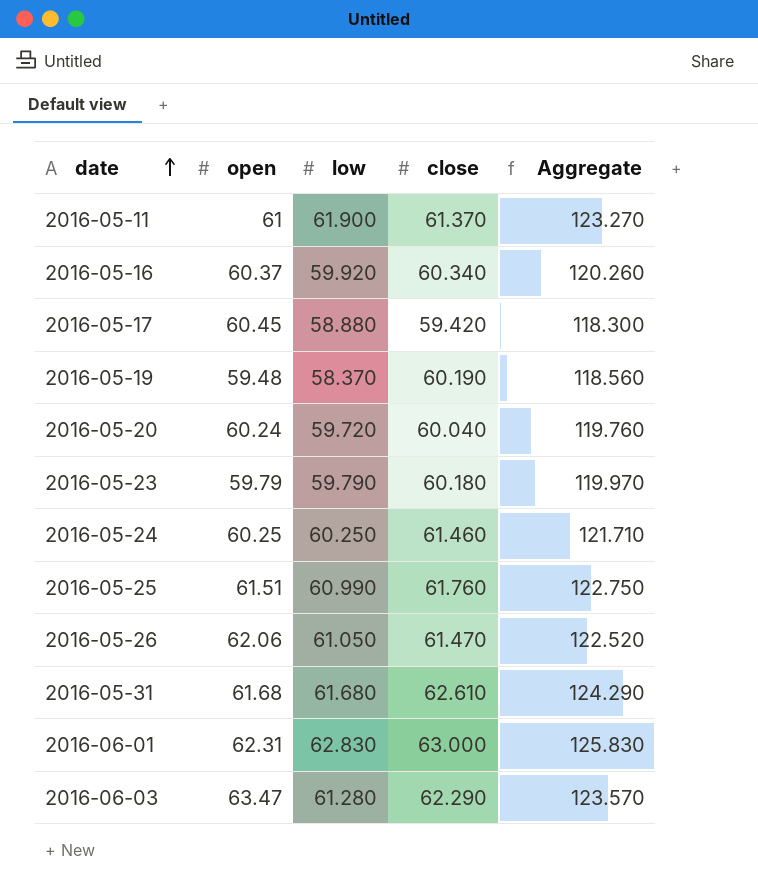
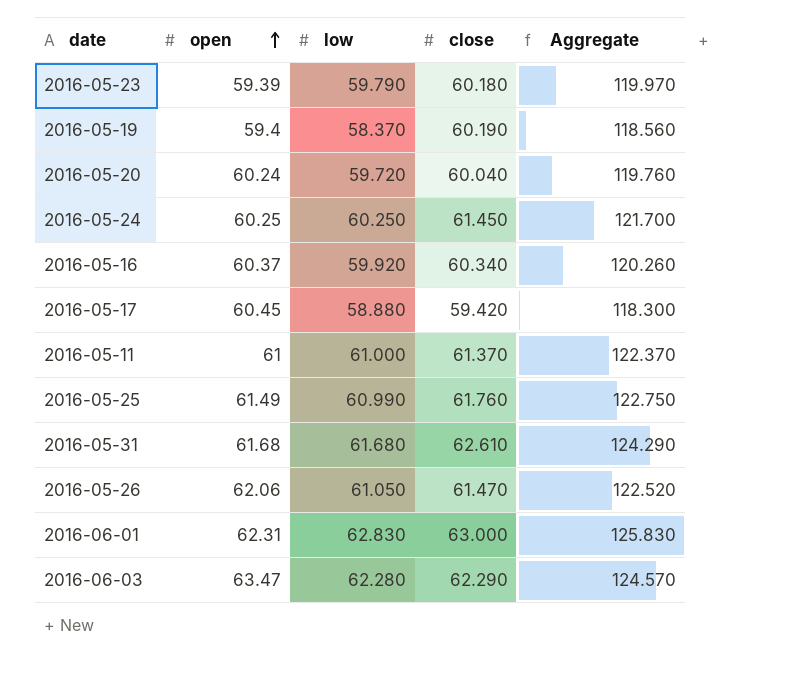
row order: date ascending -> open ascending
2016-05-23 | open: 59.79 -> 59.39
2016-05-19 | open: 59.48 -> 59.4
2016-05-24 | close: 61.460 -> 61.450
2016-05-24 | Aggregate: 121.710 -> 121.700
2016-05-11 | low: 61.900 -> 61.000
2016-05-11 | Aggregate: 123.270 -> 122.370
2016-05-25 | open: 61.51 -> 61.49
2016-06-03 | low: 61.280 -> 62.280
2016-06-03 | Aggregate: 123.570 -> 124.570

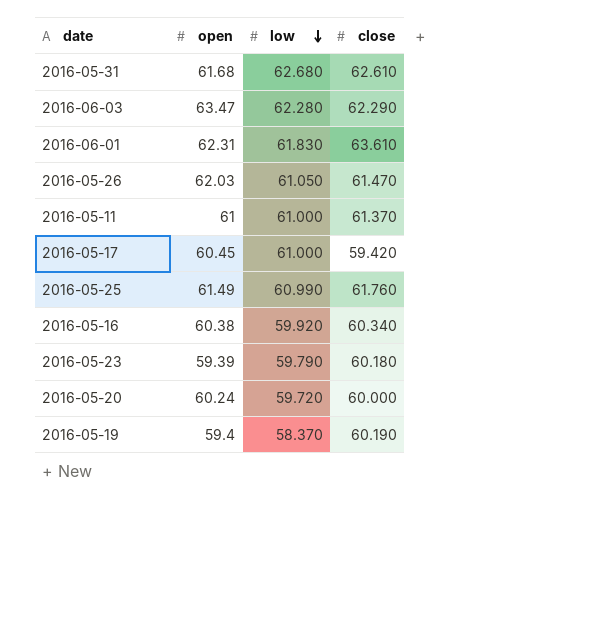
row order: open ascending -> low descending
column Aggregate | formula: [low] + [close] -> none
row 2016-05-24: 60.25 | 60.250 | 61.450 | 121.700 -> none
2016-05-31 | low: 61.680 -> 62.680
2016-06-01 | low: 62.830 -> 61.830
2016-06-01 | close: 63.000 -> 63.610
2016-05-26 | open: 62.06 -> 62.03
2016-05-17 | low: 58.880 -> 61.000
2016-05-16 | open: 60.37 -> 60.38
2016-05-20 | close: 60.040 -> 60.000

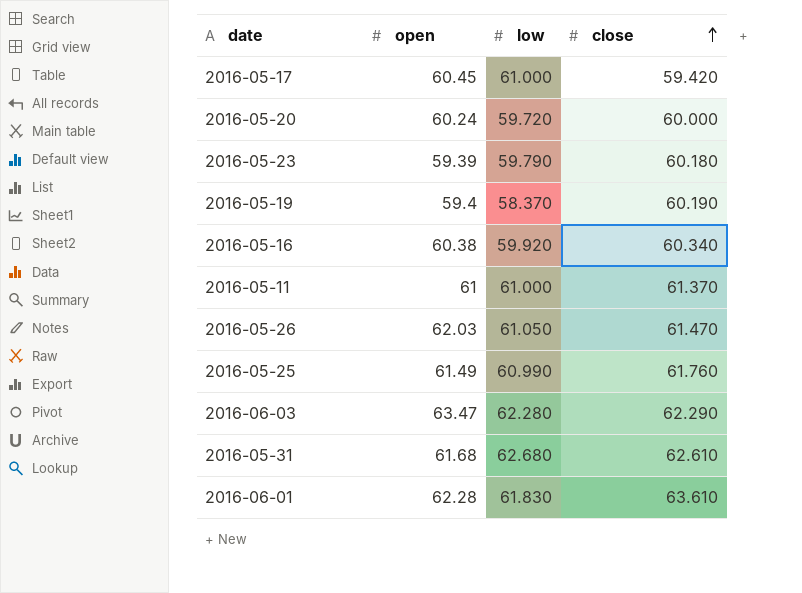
row order: low descending -> close ascending
2016-06-01 | open: 62.31 -> 62.28

